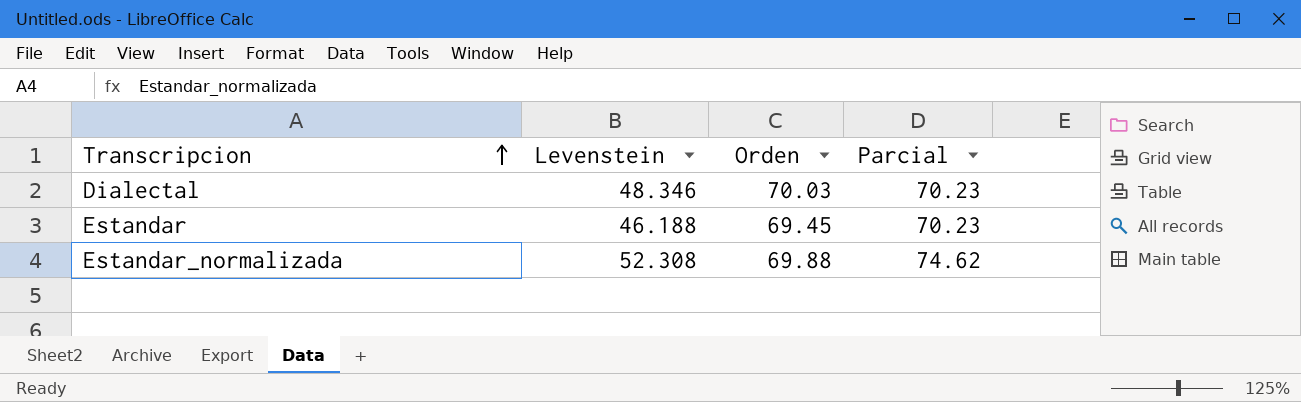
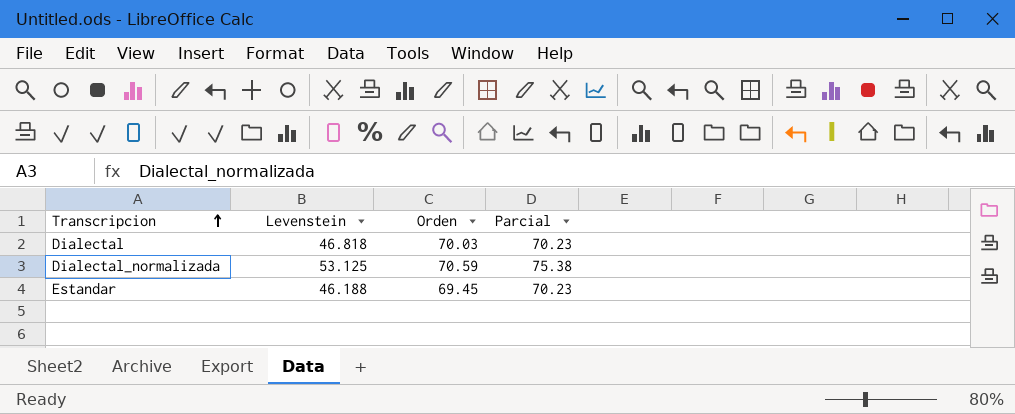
row Estandar_normalizada: 52.308 | 69.88 | 74.62 -> none
Dialectal | Levenstein: 48.346 -> 46.818
row Dialectal_normalizada: none -> 53.125 | 70.59 | 75.38

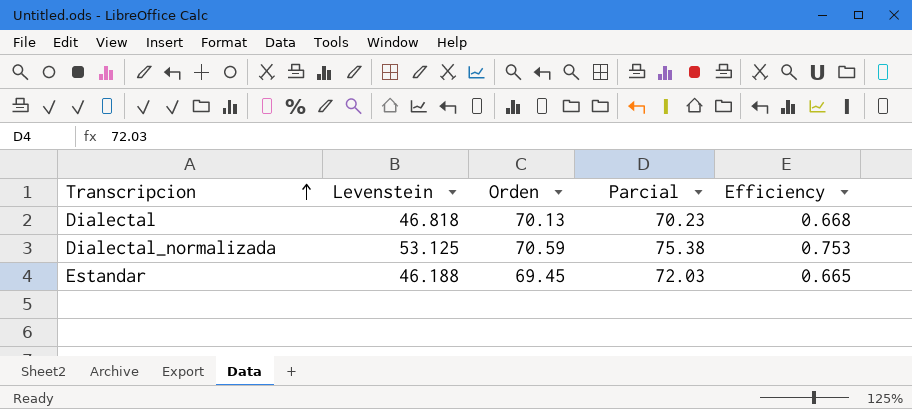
column Efficiency | formula: none -> [Levenstein] / [Orden]
Dialectal | Orden: 70.03 -> 70.13
Estandar | Parcial: 70.23 -> 72.03

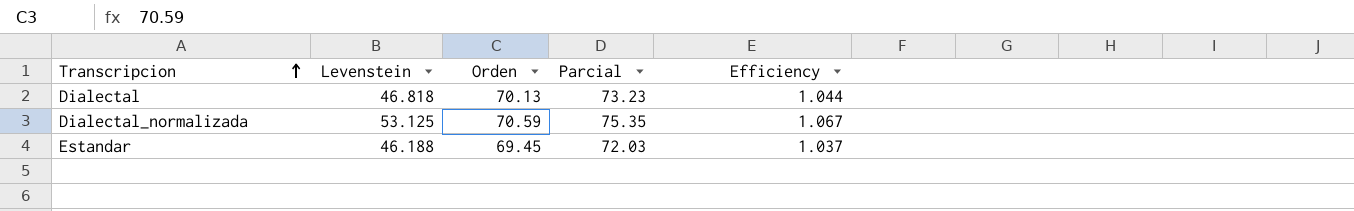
column Efficiency | formula: [Levenstein] / [Orden] -> [Parcial] / [Orden]
Dialectal | Parcial: 70.23 -> 73.23
Dialectal_normalizada | Parcial: 75.38 -> 75.35

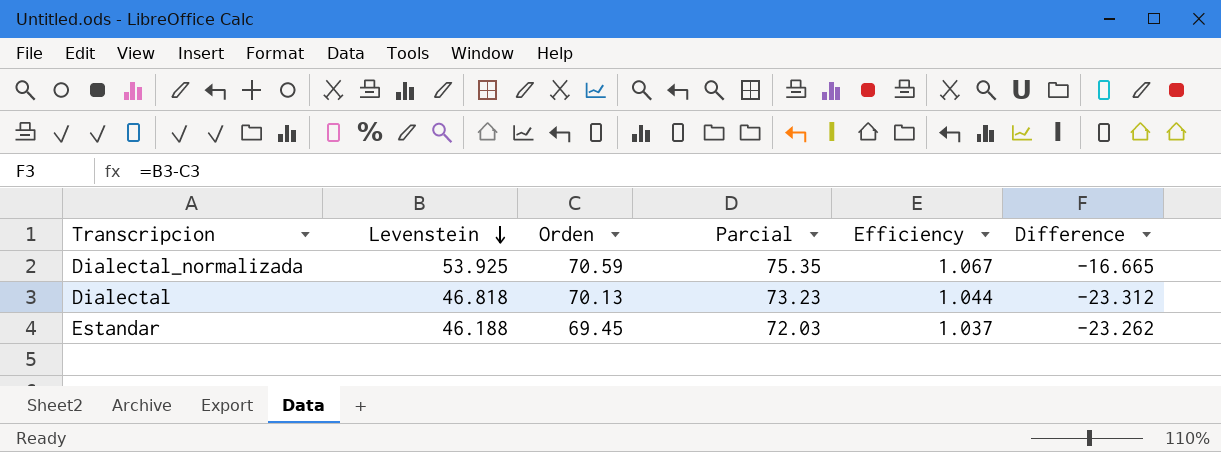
row order: Transcripcion ascending -> Levenstein descending
column Difference | formula: none -> [Levenstein] - [Orden]
Dialectal_normalizada | Levenstein: 53.125 -> 53.925

